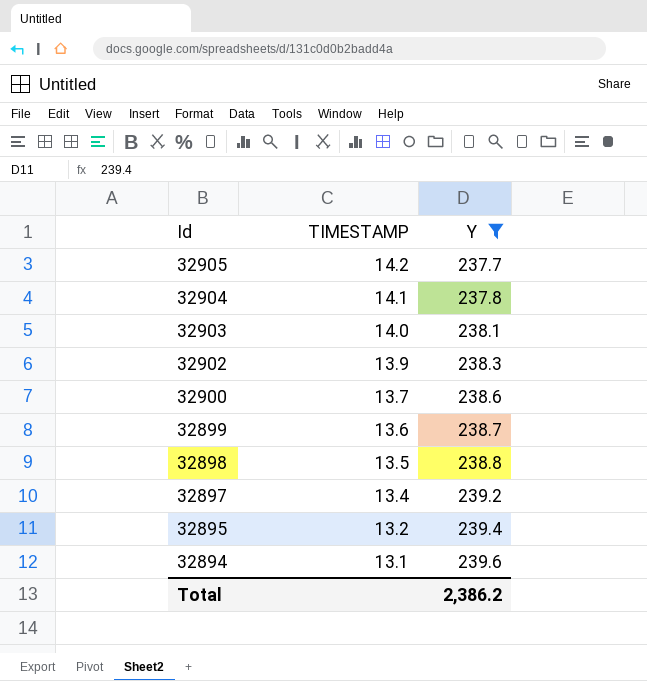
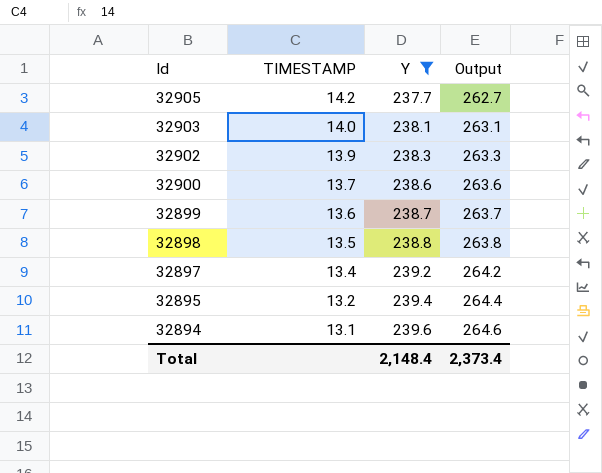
column Output | formula: none -> [Y] + 25
row 32904: 14.1 | 237.8 -> none
Total | Y: 2,386.2 -> 2,148.4

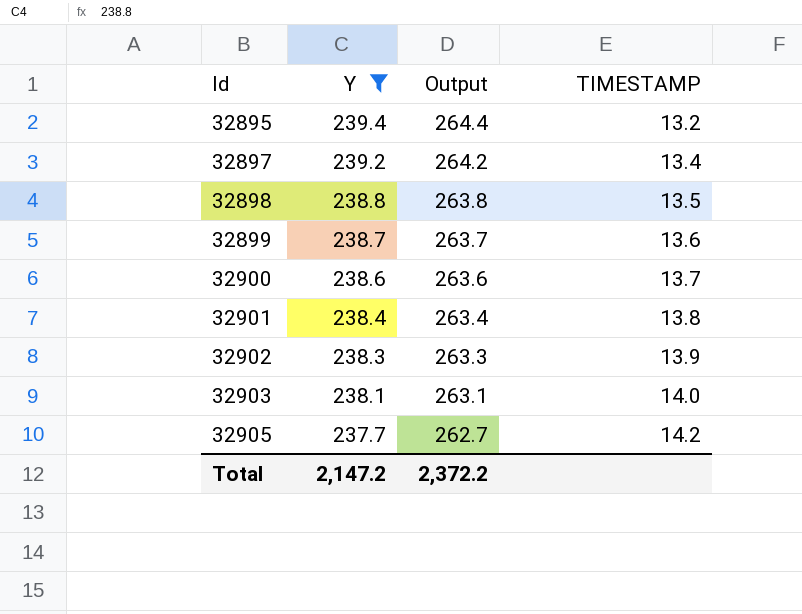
row order: Id descending -> Id ascending
column TIMESTAMP | position: 2 -> 4
row 32894: 13.1 | 239.6 | 264.6 -> none
row 32901: none -> 238.4 | 263.4 | 13.8
Total | Y: 2,148.4 -> 2,147.2
Total | Output: 2,373.4 -> 2,372.2

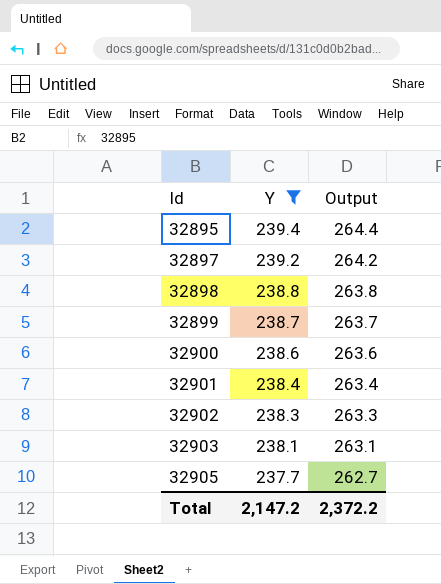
column TIMESTAMP | position: 4 -> none

